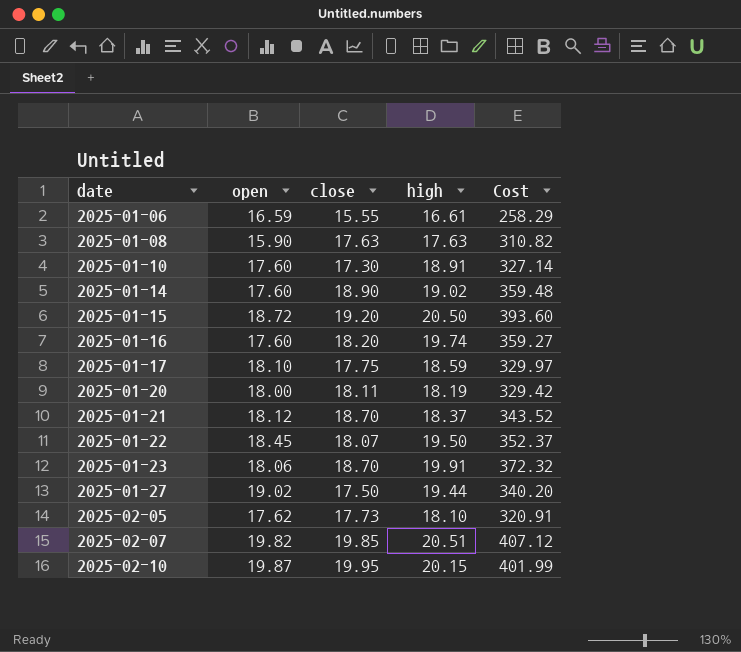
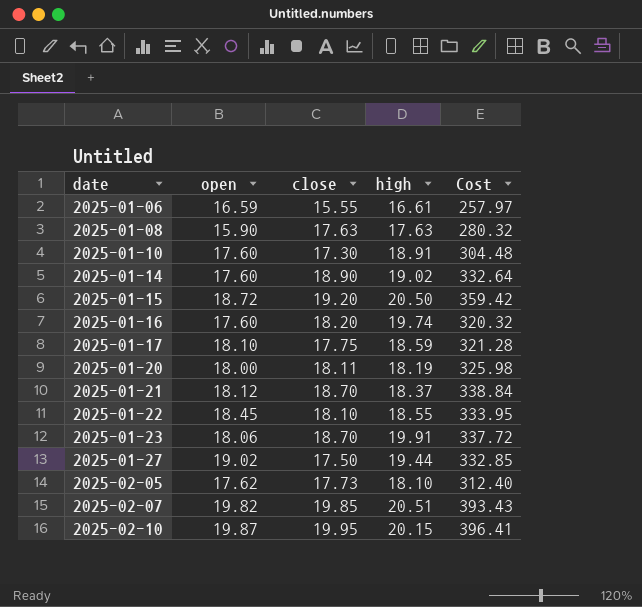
column Cost | formula: [close] * [high] -> [open] * [close]
2025-01-22 | close: 18.07 -> 18.10
2025-01-22 | high: 19.50 -> 18.55

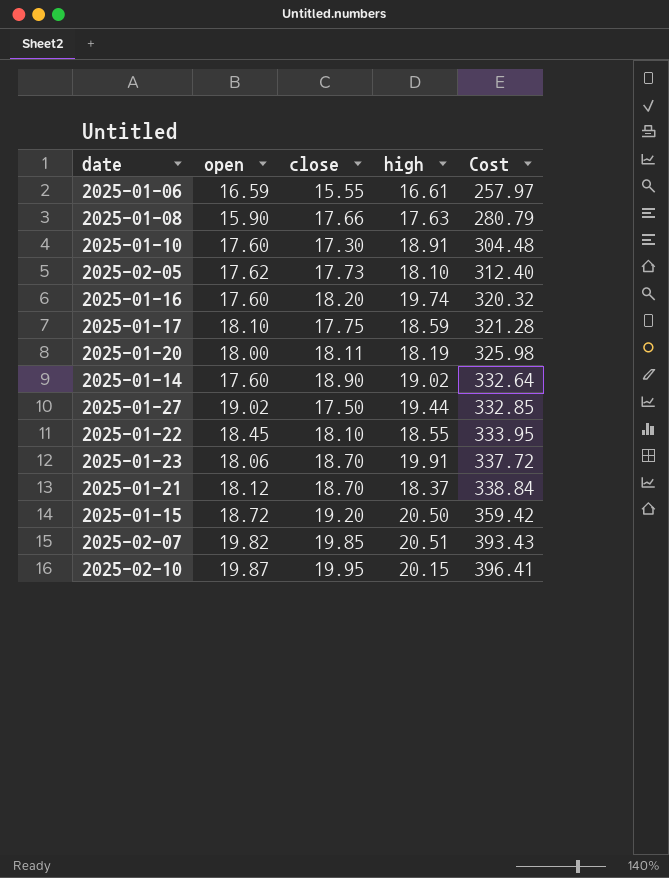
row order: date ascending -> Cost ascending
2025-01-08 | close: 17.63 -> 17.66
2025-01-08 | Cost: 280.32 -> 280.79

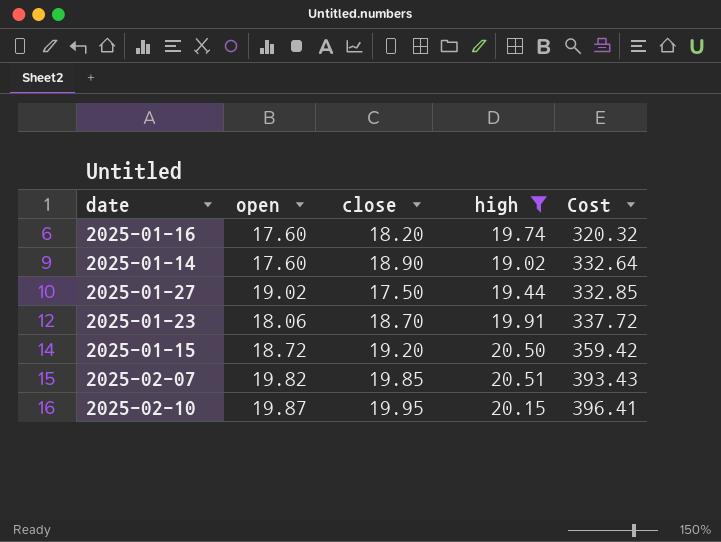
filter: none -> high >= 19.02

